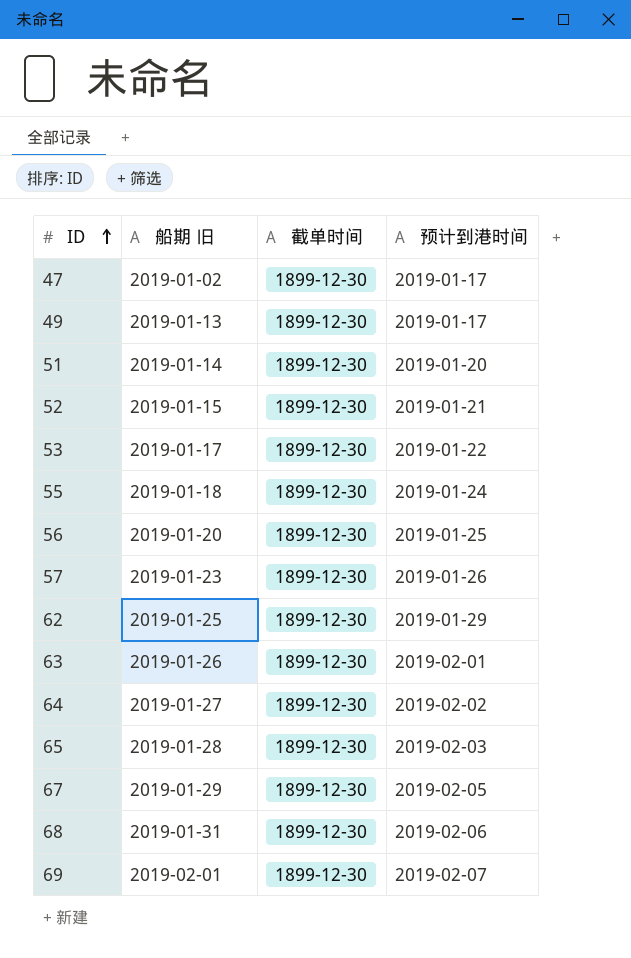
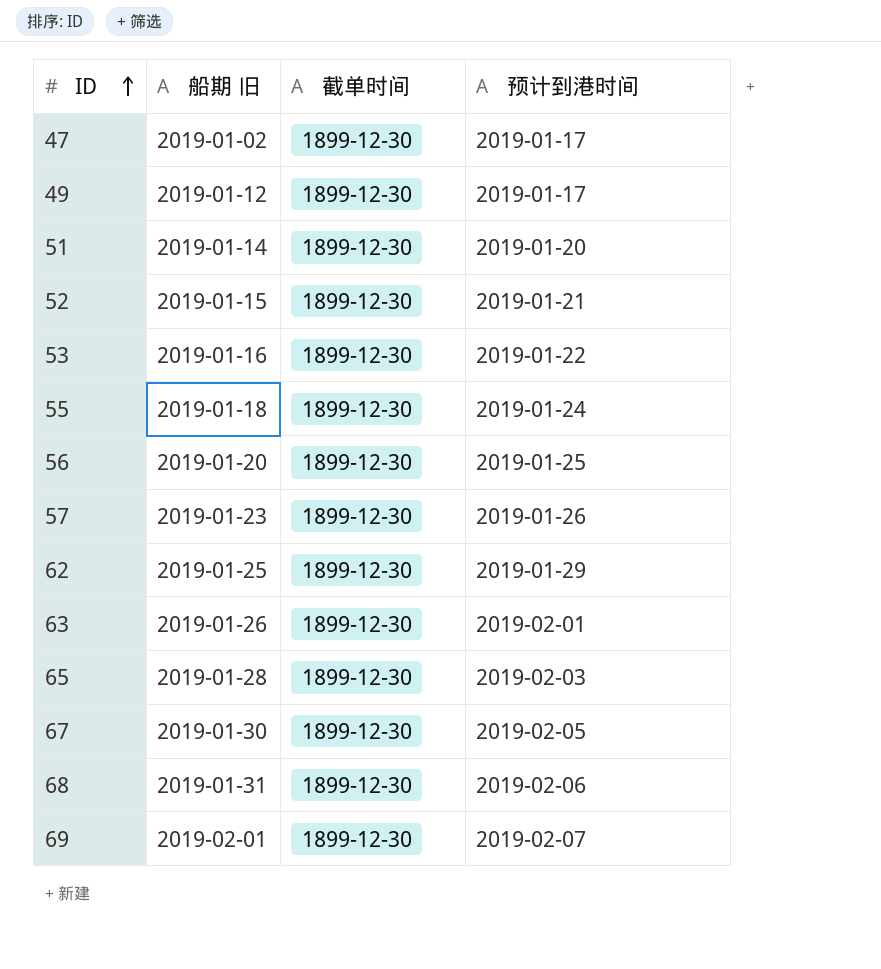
row 64: 2019-01-27 | 1899-12-30 | 2019-02-02 -> none
49 | 船期 旧: 2019-01-13 -> 2019-01-12
53 | 船期 旧: 2019-01-17 -> 2019-01-16
67 | 船期 旧: 2019-01-29 -> 2019-01-30

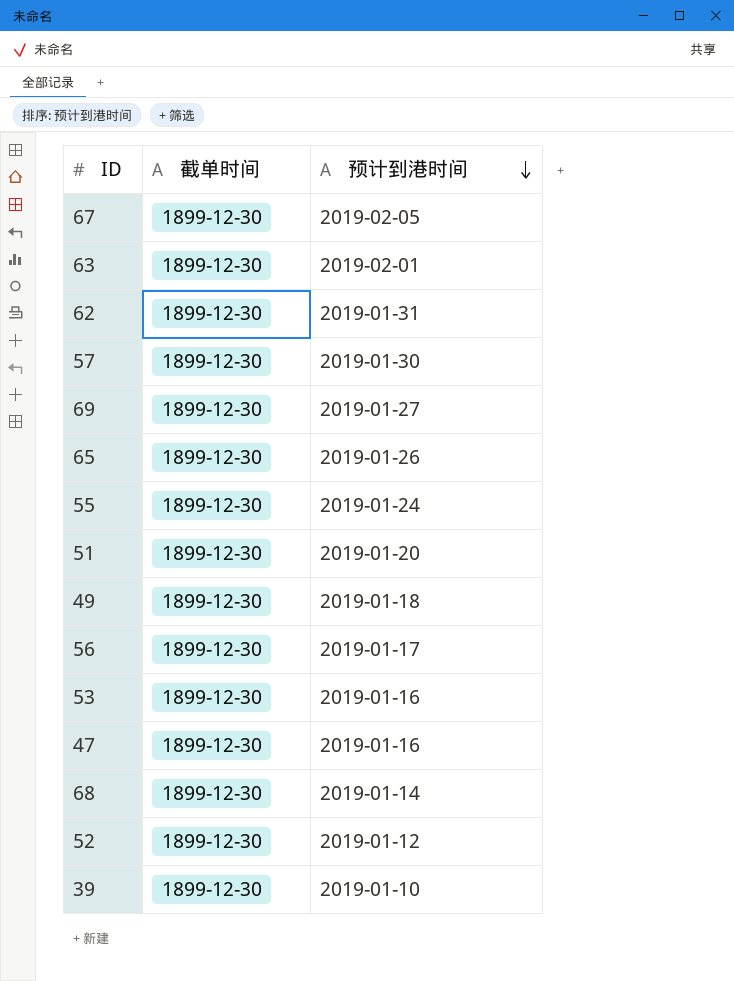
row order: ID ascending -> 预计到港时间 descending
column 船期 旧 | position: 2 -> none
62 | 预计到港时间: 2019-01-29 -> 2019-01-31
57 | 预计到港时间: 2019-01-26 -> 2019-01-30
69 | 预计到港时间: 2019-02-07 -> 2019-01-27
65 | 预计到港时间: 2019-02-03 -> 2019-01-26
49 | 预计到港时间: 2019-01-17 -> 2019-01-18
56 | 预计到港时间: 2019-01-25 -> 2019-01-17
53 | 预计到港时间: 2019-01-22 -> 2019-01-16
47 | 预计到港时间: 2019-01-17 -> 2019-01-16
68 | 预计到港时间: 2019-02-06 -> 2019-01-14
52 | 预计到港时间: 2019-01-21 -> 2019-01-12
row 39: none -> 1899-12-30 | 2019-01-10

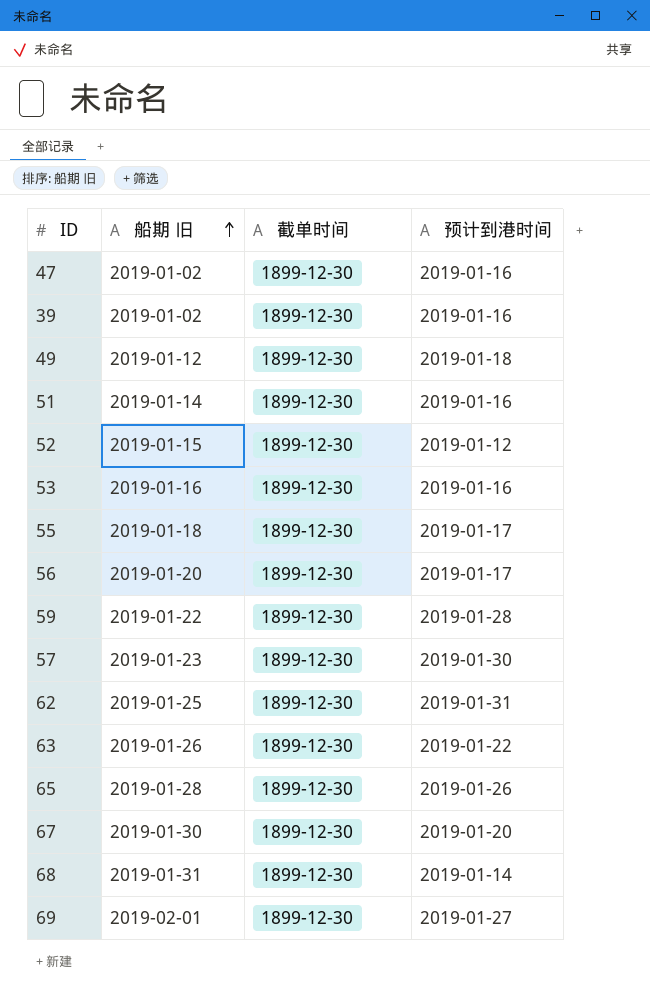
row order: 预计到港时间 descending -> 船期 旧 ascending
column 船期 旧 | position: none -> 2
39 | 预计到港时间: 2019-01-10 -> 2019-01-16
51 | 预计到港时间: 2019-01-20 -> 2019-01-16
55 | 预计到港时间: 2019-01-24 -> 2019-01-17
row 59: none -> 2019-01-22 | 1899-12-30 | 2019-01-28
63 | 预计到港时间: 2019-02-01 -> 2019-01-22
67 | 预计到港时间: 2019-02-05 -> 2019-01-20

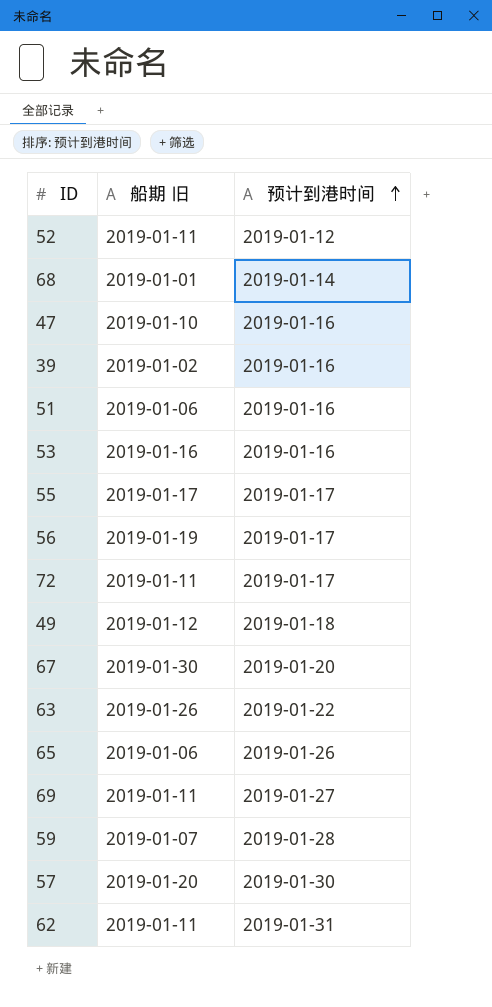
row order: 船期 旧 ascending -> 预计到港时间 ascending
column 截单时间 | position: 3 -> none
52 | 船期 旧: 2019-01-15 -> 2019-01-11
68 | 船期 旧: 2019-01-31 -> 2019-01-01
47 | 船期 旧: 2019-01-02 -> 2019-01-10
51 | 船期 旧: 2019-01-14 -> 2019-01-06
55 | 船期 旧: 2019-01-18 -> 2019-01-17
56 | 船期 旧: 2019-01-20 -> 2019-01-19
row 72: none -> 2019-01-11 | 2019-01-17
65 | 船期 旧: 2019-01-28 -> 2019-01-06
69 | 船期 旧: 2019-02-01 -> 2019-01-11
59 | 船期 旧: 2019-01-22 -> 2019-01-07
57 | 船期 旧: 2019-01-23 -> 2019-01-20
62 | 船期 旧: 2019-01-25 -> 2019-01-11

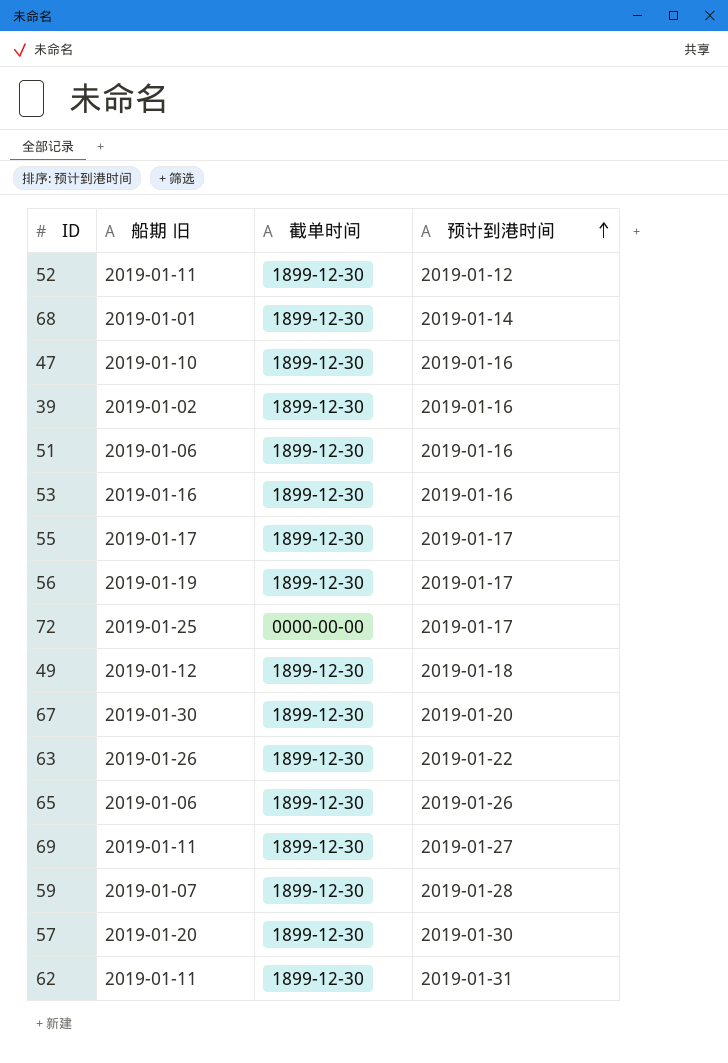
column 截单时间 | position: none -> 3
72 | 船期 旧: 2019-01-11 -> 2019-01-25

